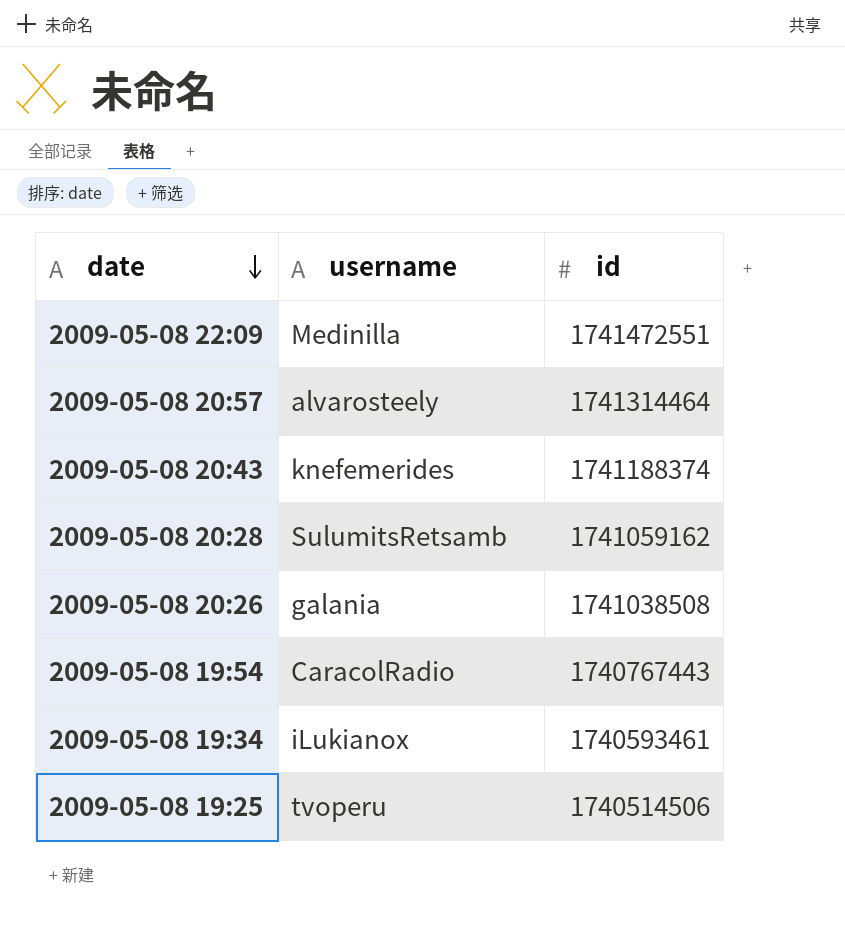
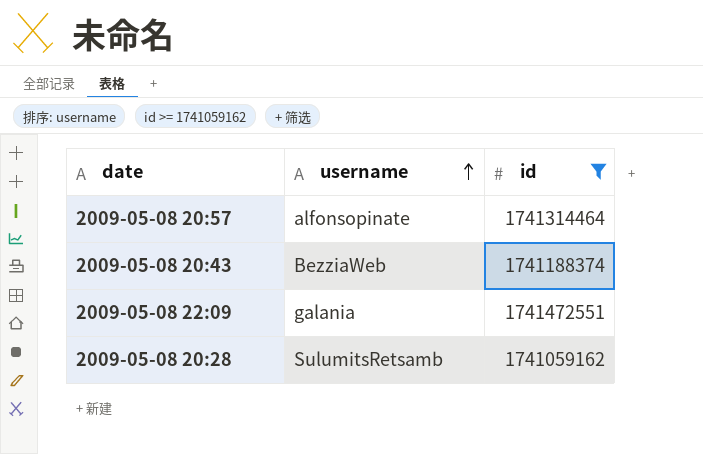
filter: none -> id >= 1741059162
row order: date descending -> username ascending
2009-05-08 20:57 | username: alvarosteely -> alfonsopinate
2009-05-08 20:43 | username: knefemerides -> BezziaWeb
2009-05-08 22:09 | username: Medinilla -> galania

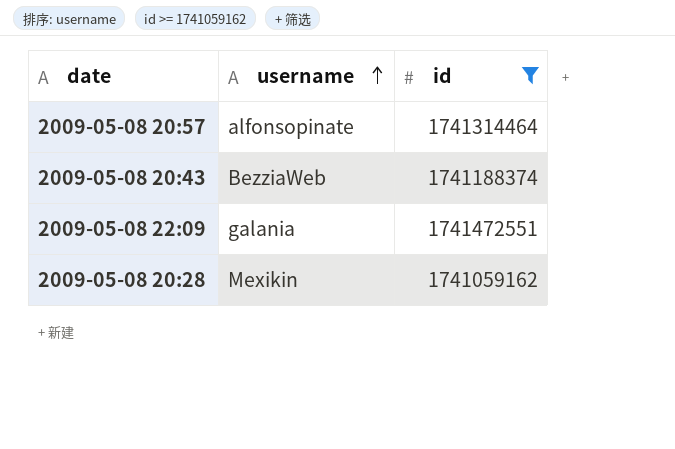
2009-05-08 20:28 | username: SulumitsRetsamb -> Mexikin

